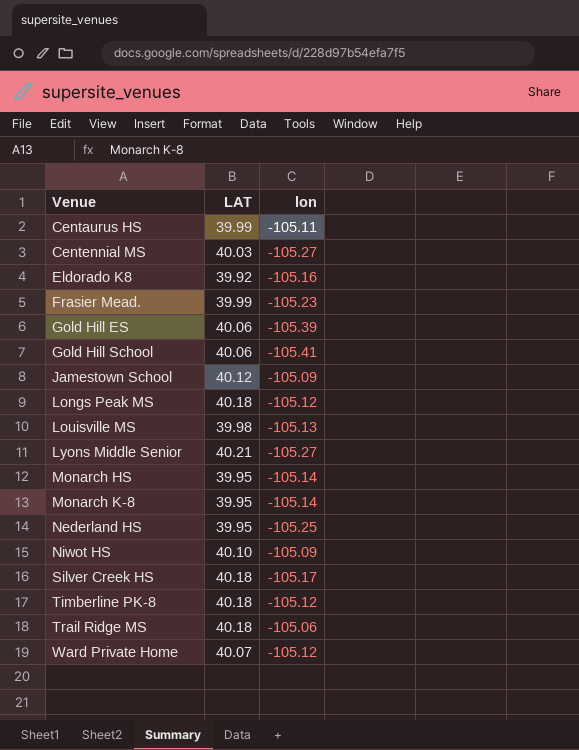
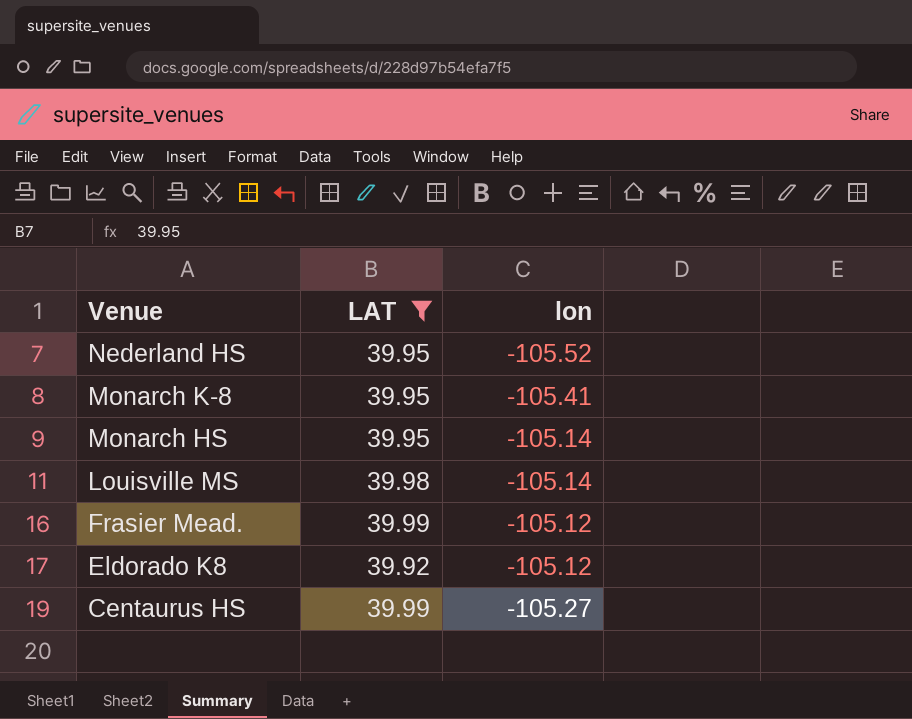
filter: none -> LAT <= 39.99
row order: Venue ascending -> Venue descending
Nederland HS | lon: -105.25 -> -105.52
Monarch K-8 | lon: -105.14 -> -105.41
Louisville MS | lon: -105.13 -> -105.14
Frasier Mead. | lon: -105.23 -> -105.12
Eldorado K8 | lon: -105.16 -> -105.12
Centaurus HS | lon: -105.11 -> -105.27

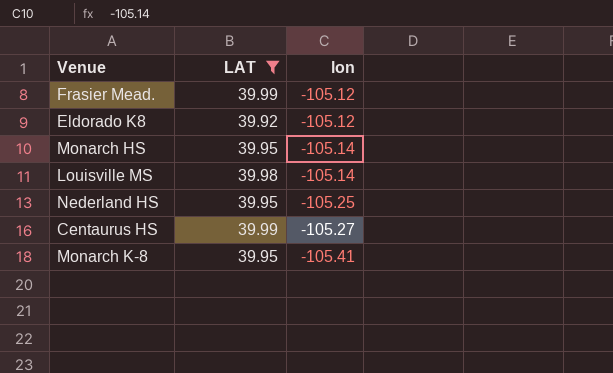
row order: Venue descending -> lon descending
Nederland HS | lon: -105.52 -> -105.25

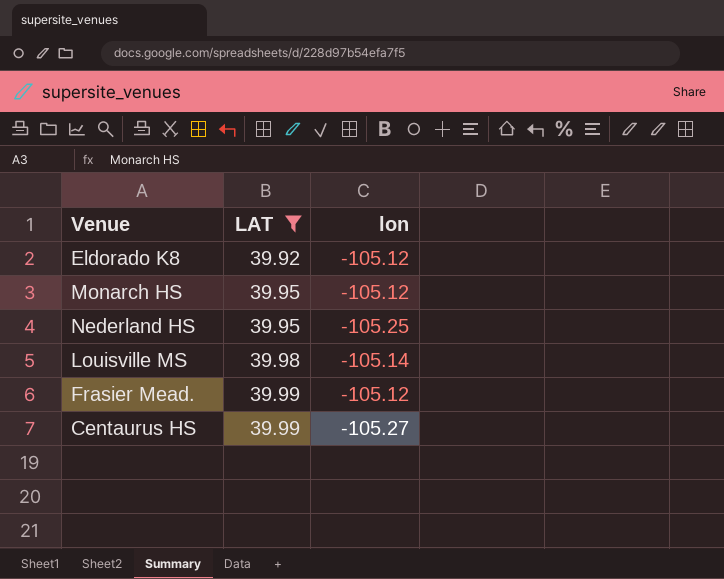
row order: lon descending -> LAT ascending
row Monarch K-8: 39.95 | -105.41 -> none
Monarch HS | lon: -105.14 -> -105.12

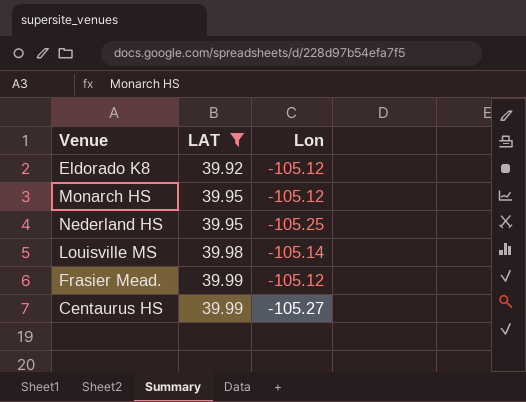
column name: lon -> Lon

